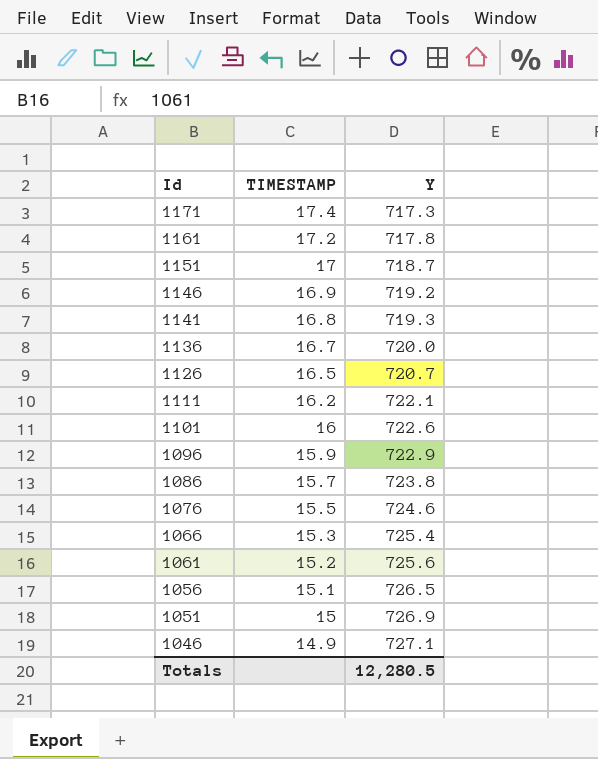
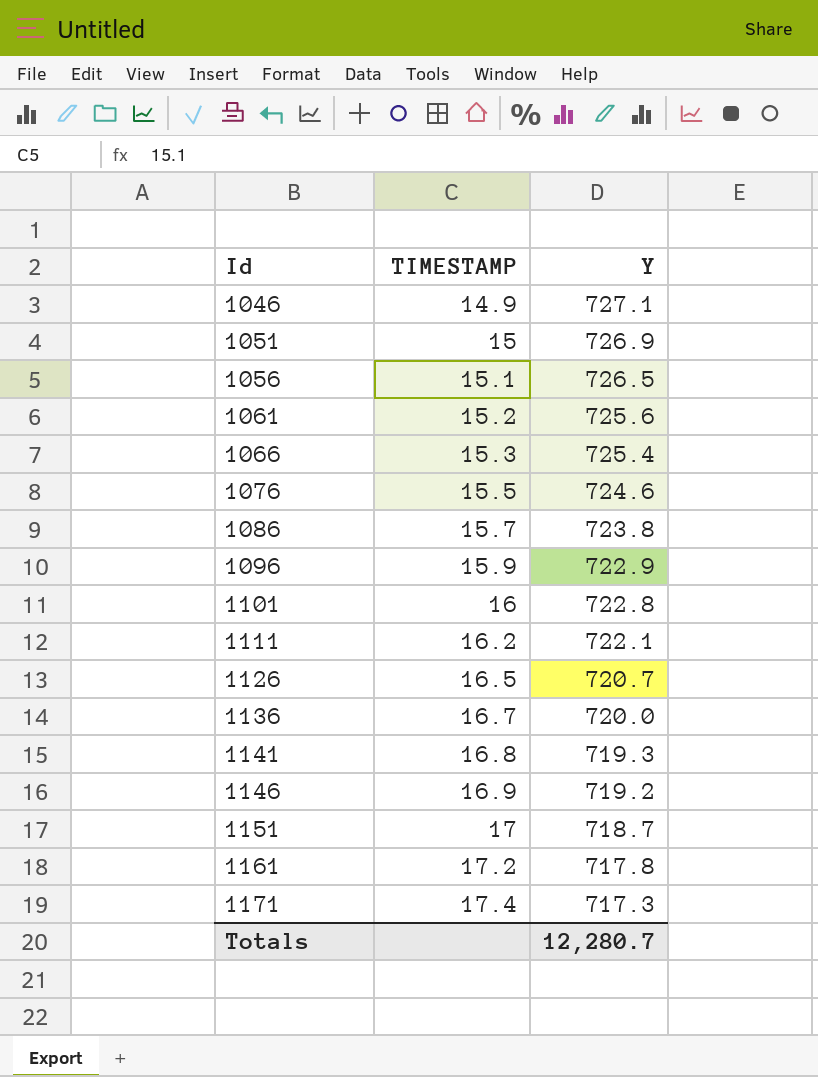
row order: Id descending -> Id ascending
1101 | Y: 722.6 -> 722.8
Totals | Y: 12,280.5 -> 12,280.7

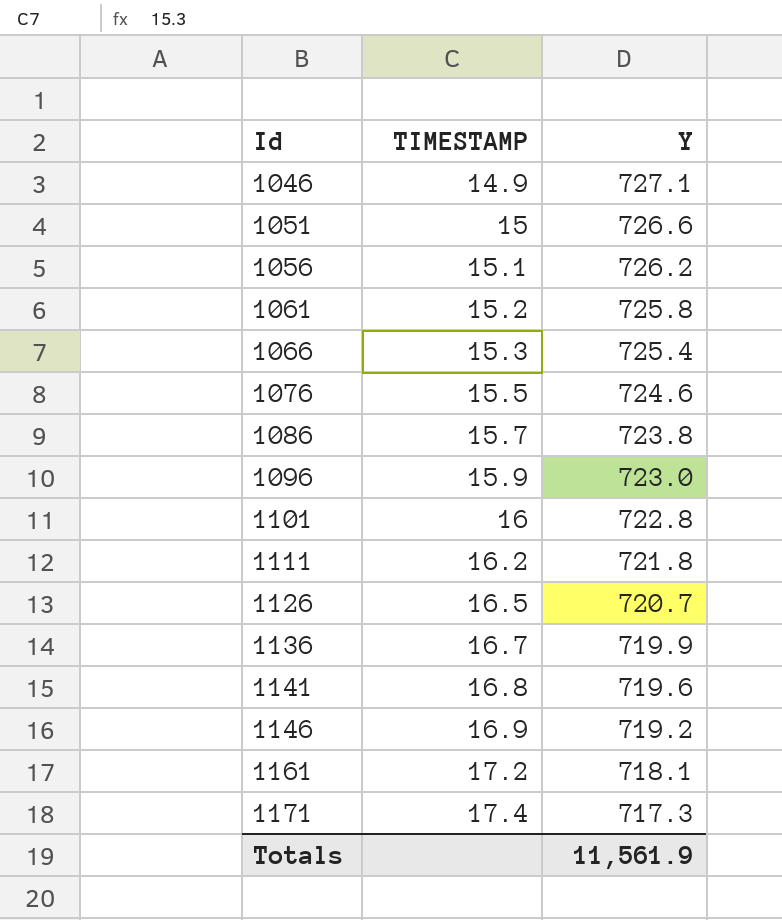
row 1151: 17 | 718.7 -> none
1051 | Y: 726.9 -> 726.6
1056 | Y: 726.5 -> 726.2
1061 | Y: 725.6 -> 725.8
1096 | Y: 722.9 -> 723.0
1111 | Y: 722.1 -> 721.8
1136 | Y: 720.0 -> 719.9
1141 | Y: 719.3 -> 719.6
1161 | Y: 717.8 -> 718.1
Totals | Y: 12,280.7 -> 11,561.9

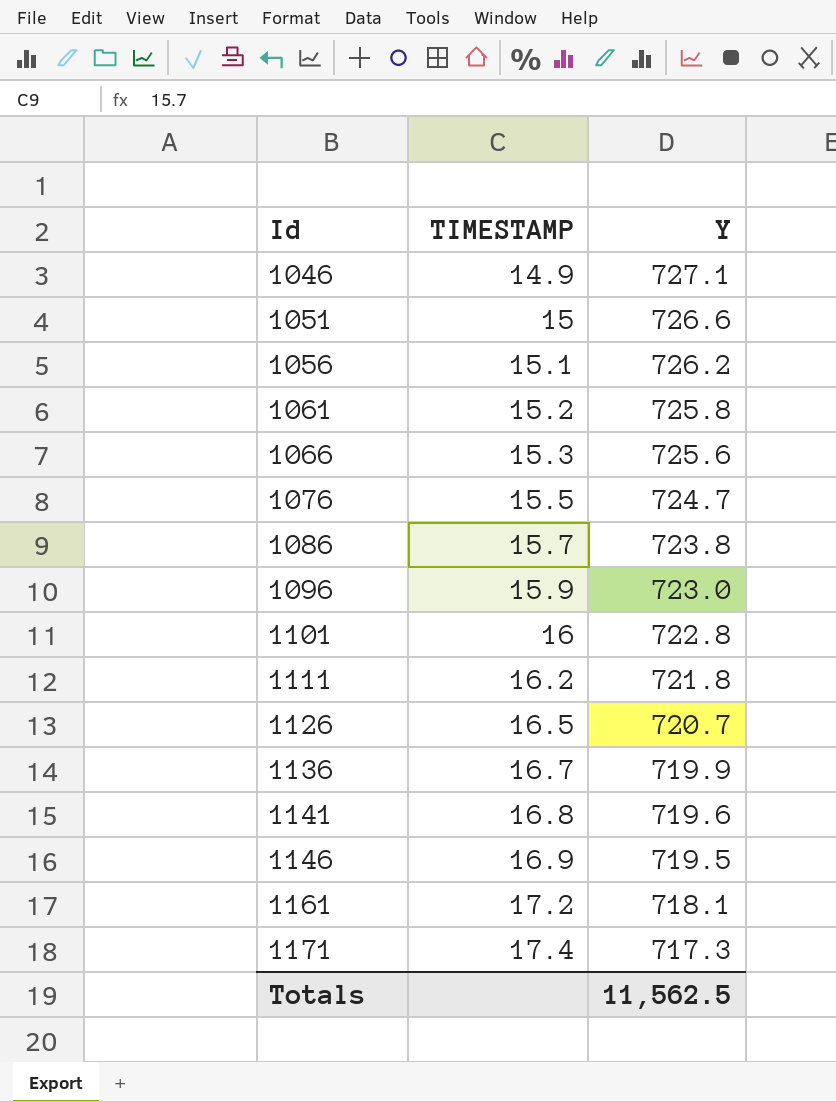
1066 | Y: 725.4 -> 725.6
1076 | Y: 724.6 -> 724.7
1146 | Y: 719.2 -> 719.5
Totals | Y: 11,561.9 -> 11,562.5

